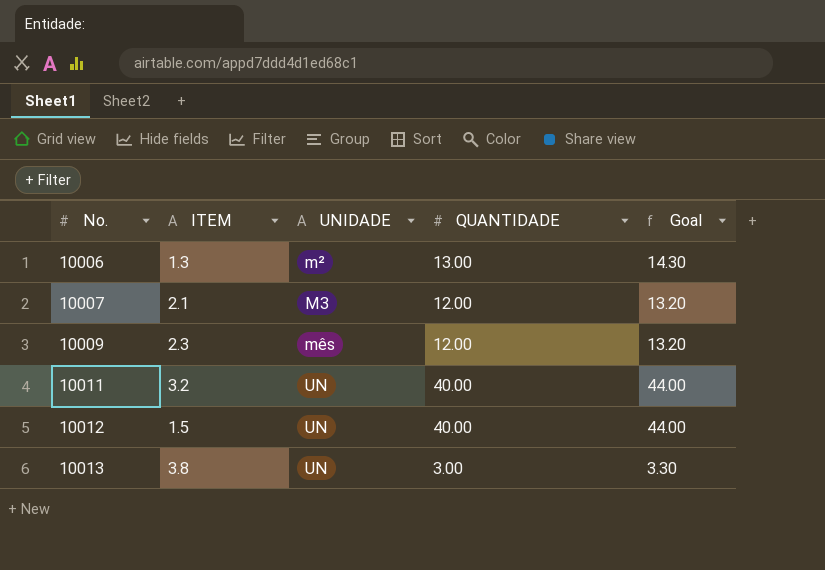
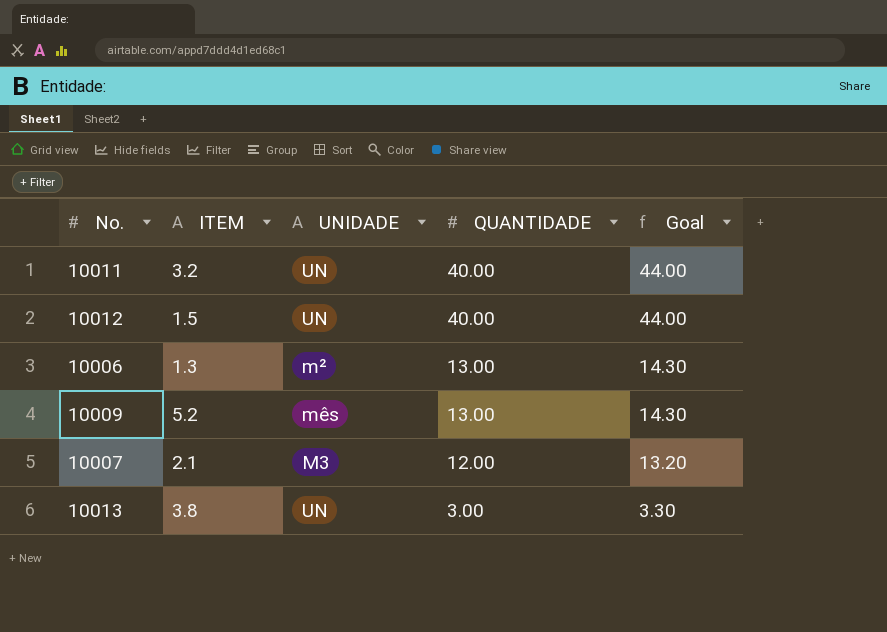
row order: No. ascending -> QUANTIDADE descending
10009 | ITEM: 2.3 -> 5.2
10009 | QUANTIDADE: 12.00 -> 13.00
10009 | Goal: 13.20 -> 14.30

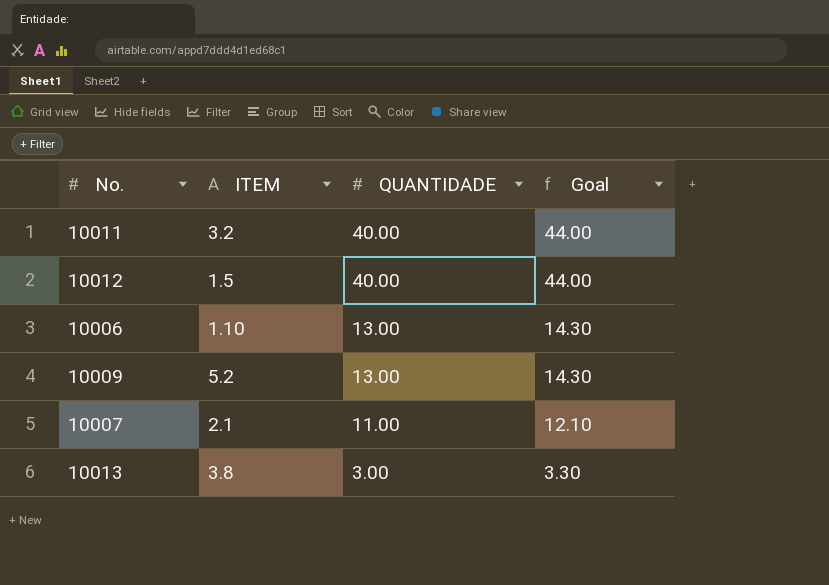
column UNIDADE | position: 3 -> none
10006 | ITEM: 1.3 -> 1.10
10007 | QUANTIDADE: 12.00 -> 11.00
10007 | Goal: 13.20 -> 12.10

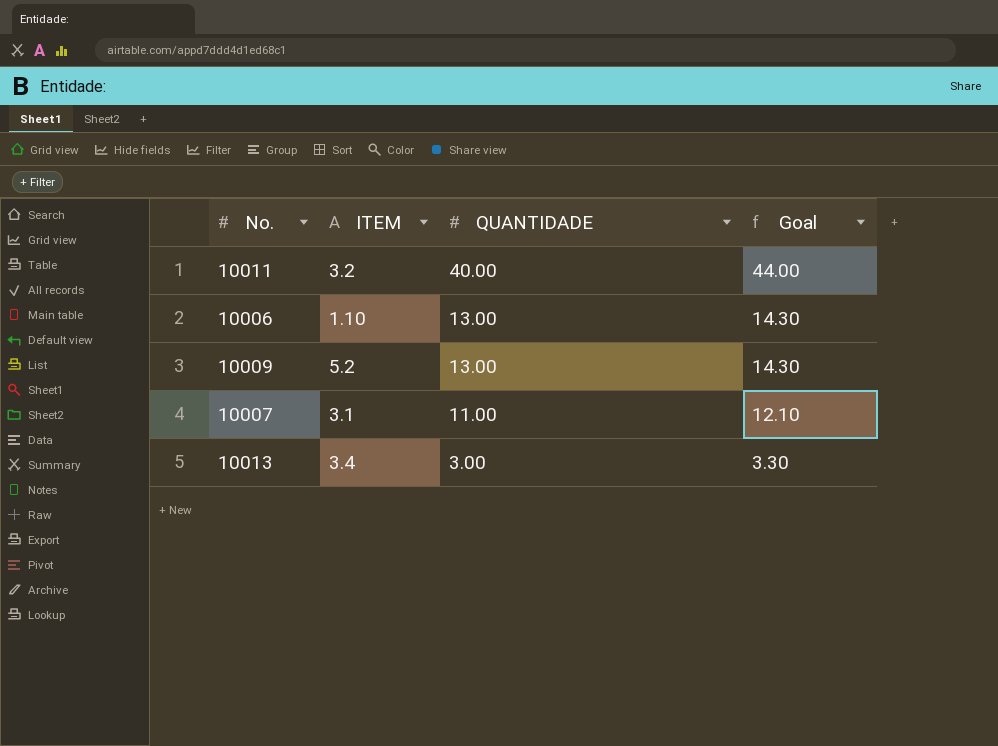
row 10012: 1.5 | 40.00 | 44.00 -> none
10007 | ITEM: 2.1 -> 3.1
10013 | ITEM: 3.8 -> 3.4

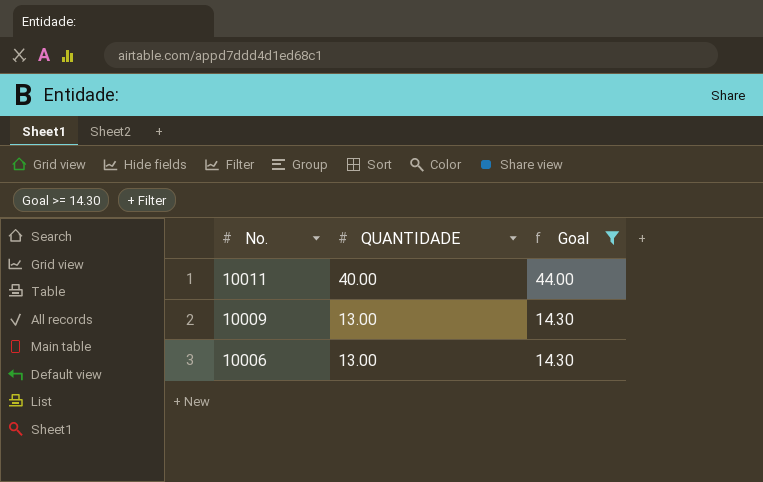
filter: none -> Goal >= 14.30
row order: QUANTIDADE descending -> No. descending
column ITEM | position: 2 -> none

